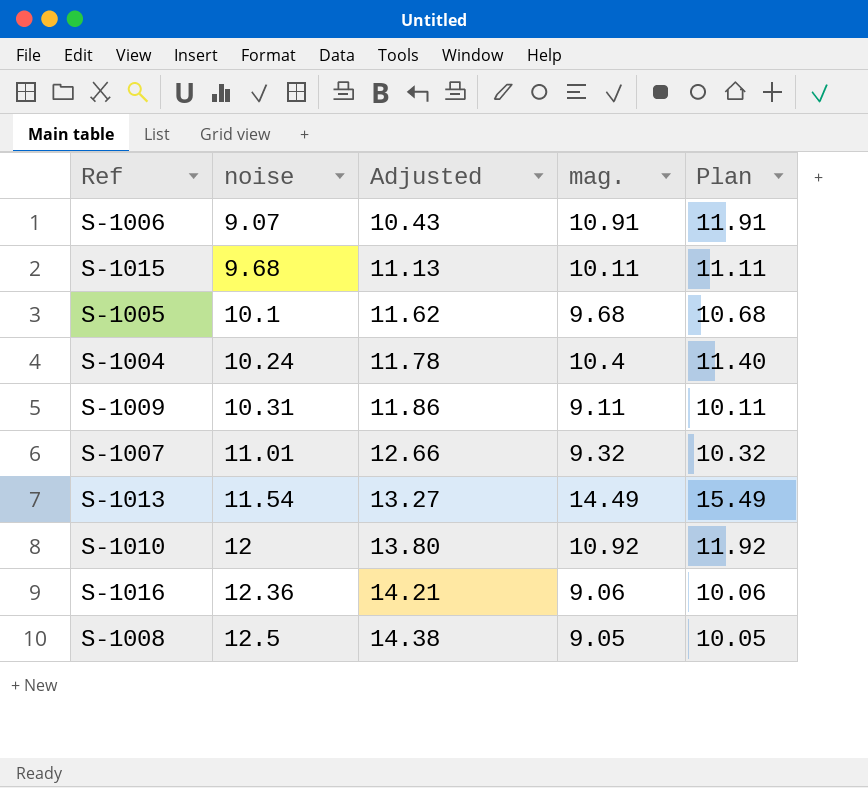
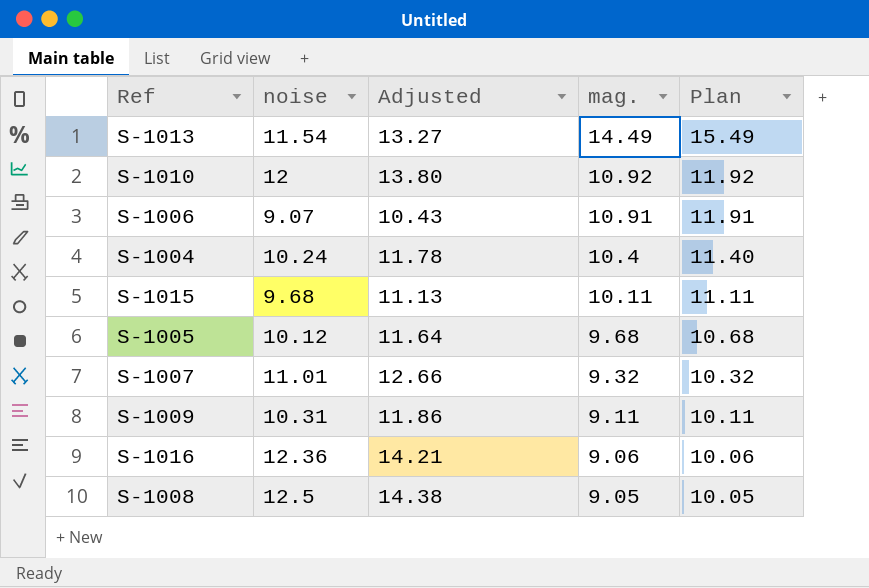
row order: noise ascending -> mag. descending
S-1005 | noise: 10.1 -> 10.12
S-1005 | Adjusted: 11.62 -> 11.64

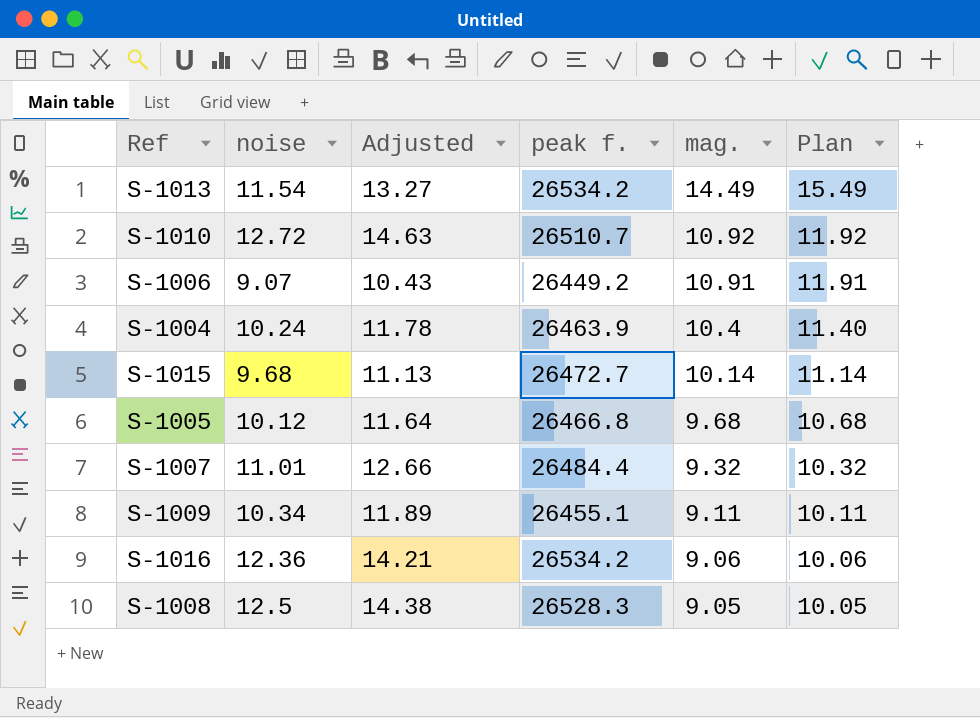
column peak f. | position: none -> 4
S-1010 | noise: 12 -> 12.72
S-1010 | Adjusted: 13.80 -> 14.63
S-1015 | mag.: 10.11 -> 10.14
S-1015 | Plan: 11.11 -> 11.14
S-1009 | noise: 10.31 -> 10.34
S-1009 | Adjusted: 11.86 -> 11.89

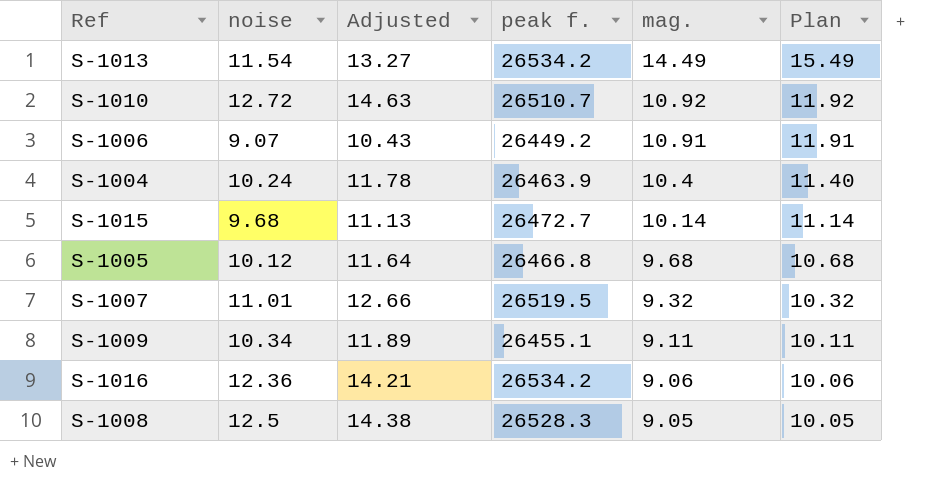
S-1007 | peak f.: 26484.4 -> 26519.5

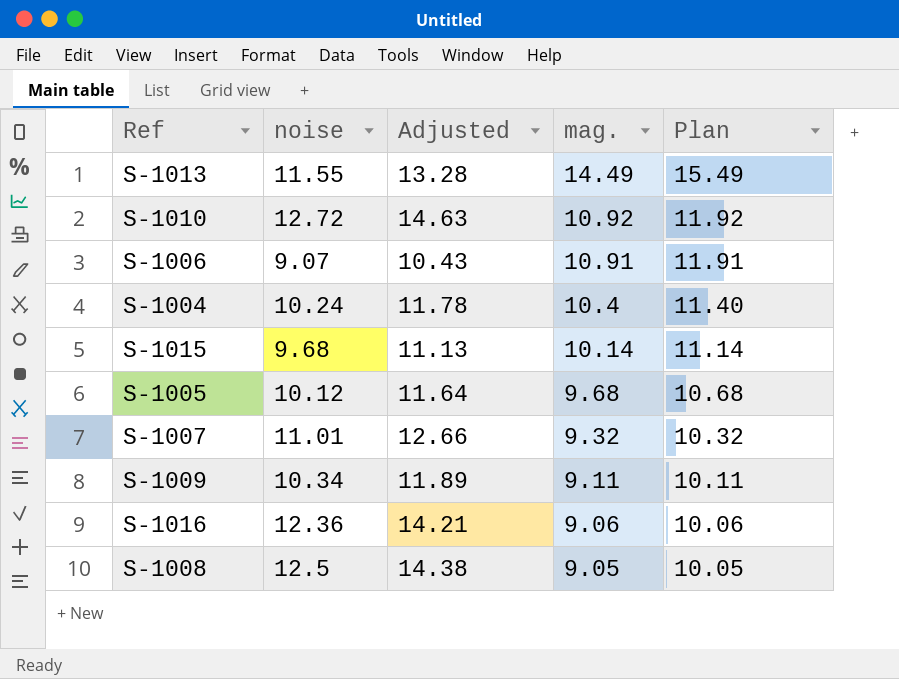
column peak f. | position: 4 -> none
S-1013 | noise: 11.54 -> 11.55
S-1013 | Adjusted: 13.27 -> 13.28

